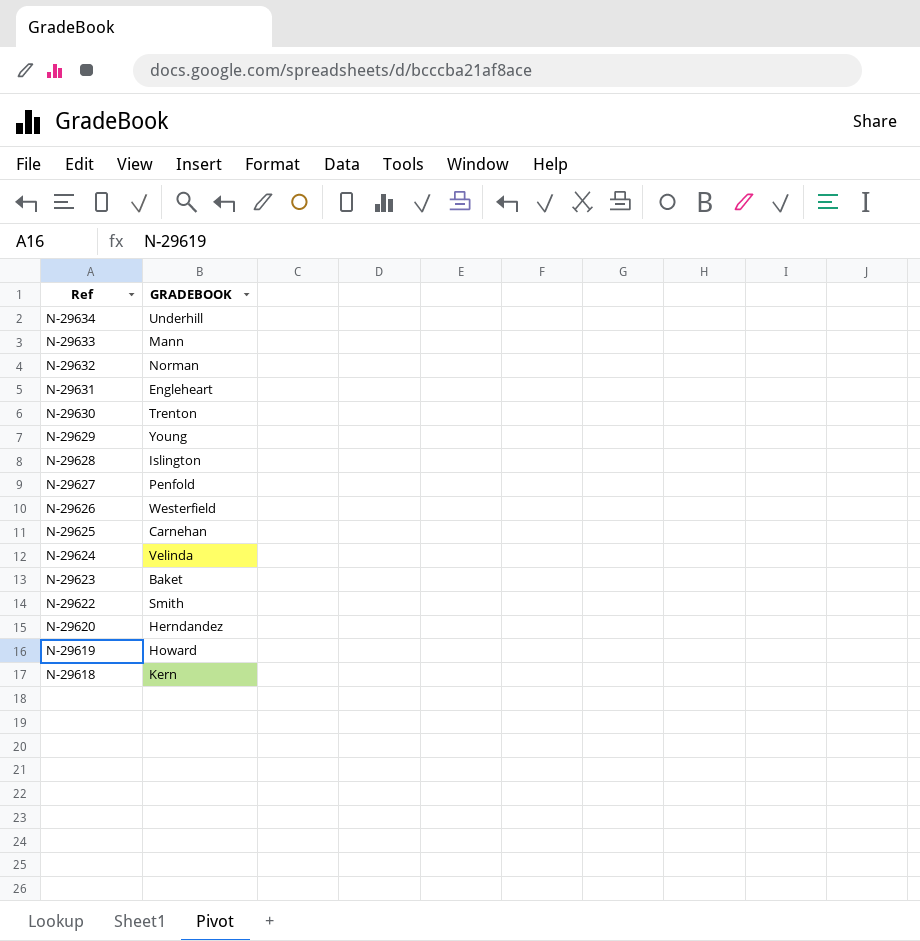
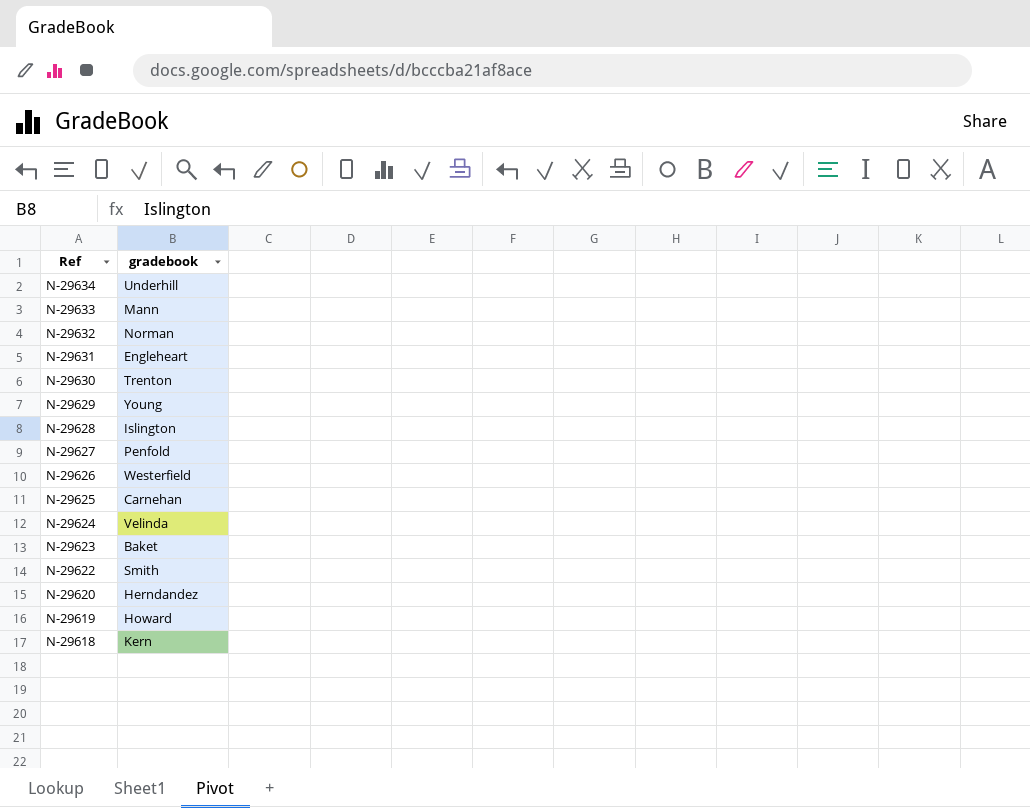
column name: GRADEBOOK -> gradebook

